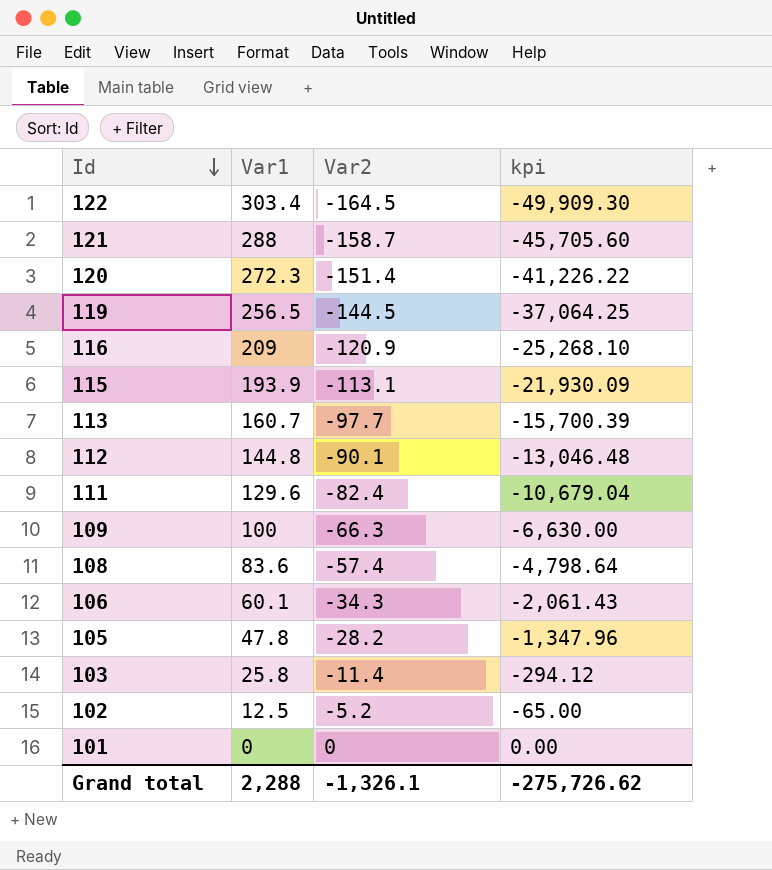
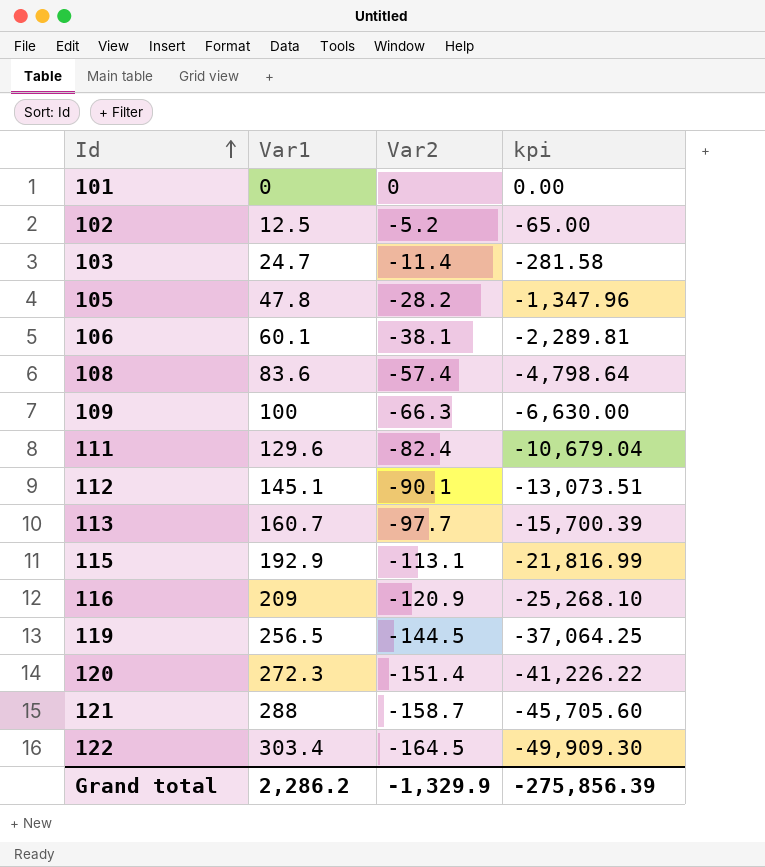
row order: Id descending -> Id ascending
103 | Var1: 25.8 -> 24.7
103 | kpi: -294.12 -> -281.58
106 | Var2: -34.3 -> -38.1
106 | kpi: -2,061.43 -> -2,289.81
112 | Var1: 144.8 -> 145.1
112 | kpi: -13,046.48 -> -13,073.51
115 | Var1: 193.9 -> 192.9
115 | kpi: -21,930.09 -> -21,816.99
Grand total | Var1: 2,288 -> 2,286.2
Grand total | Var2: -1,326.1 -> -1,329.9
Grand total | kpi: -275,726.62 -> -275,856.39

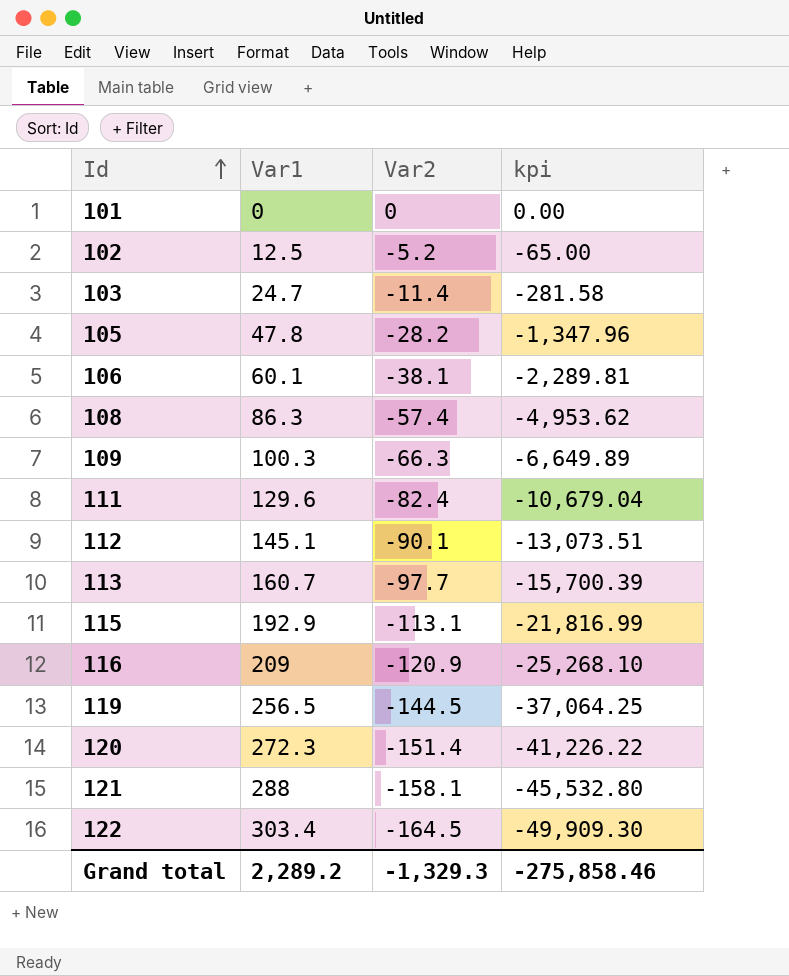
108 | Var1: 83.6 -> 86.3
108 | kpi: -4,798.64 -> -4,953.62
109 | Var1: 100 -> 100.3
109 | kpi: -6,630.00 -> -6,649.89
121 | Var2: -158.7 -> -158.1
121 | kpi: -45,705.60 -> -45,532.80
Grand total | Var1: 2,286.2 -> 2,289.2
Grand total | Var2: -1,329.9 -> -1,329.3
Grand total | kpi: -275,856.39 -> -275,858.46

